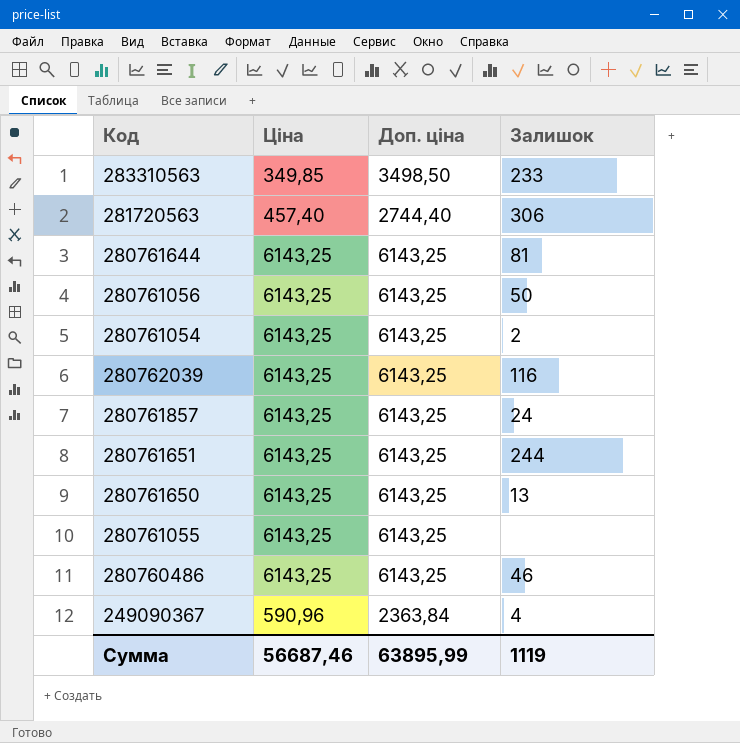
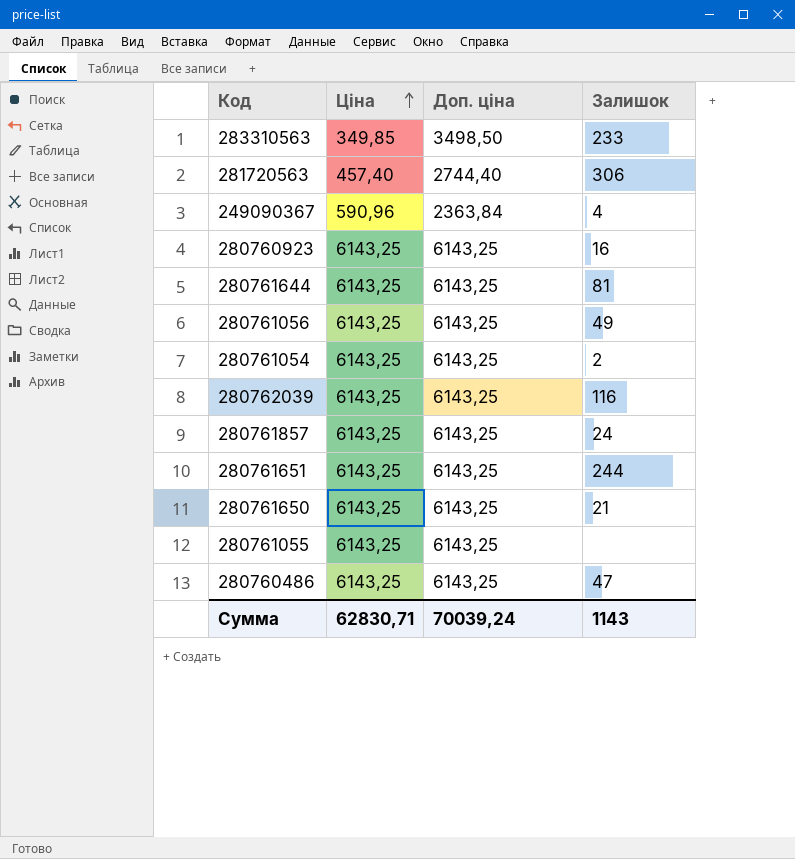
row order: none -> Ціна ascending
row 280760923: none -> 6143,25 | 6143,25 | 16
280761056 | Залишок: 50 -> 49
280761650 | Залишок: 13 -> 21
280760486 | Залишок: 46 -> 47
Сумма | Ціна: 56687,46 -> 62830,71
Сумма | Доп. ціна: 63895,99 -> 70039,24
Сумма | Залишок: 1119 -> 1143

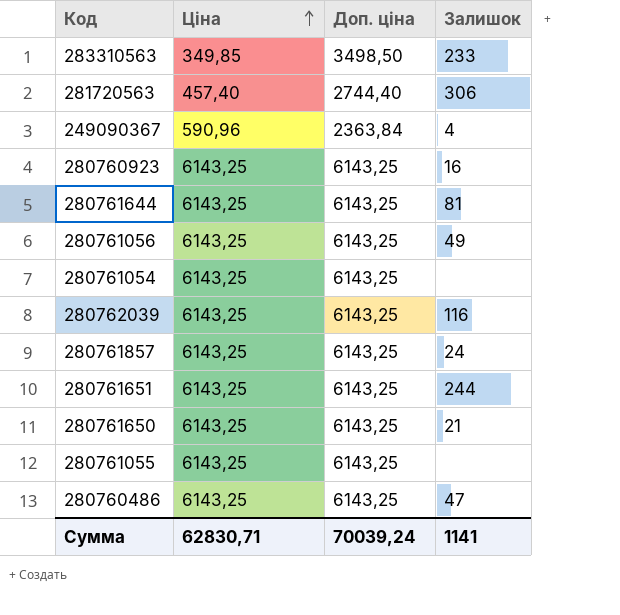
280761054 | Залишок: 2 -> none
Сумма | Залишок: 1143 -> 1141

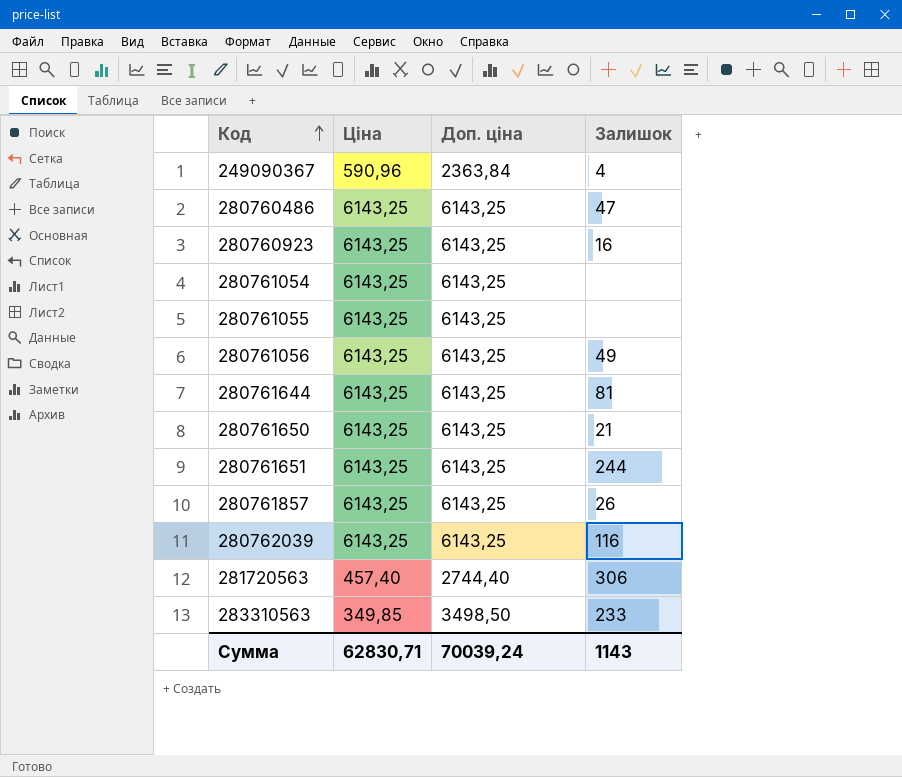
row order: Ціна ascending -> Код ascending
280761857 | Залишок: 24 -> 26
Сумма | Залишок: 1141 -> 1143

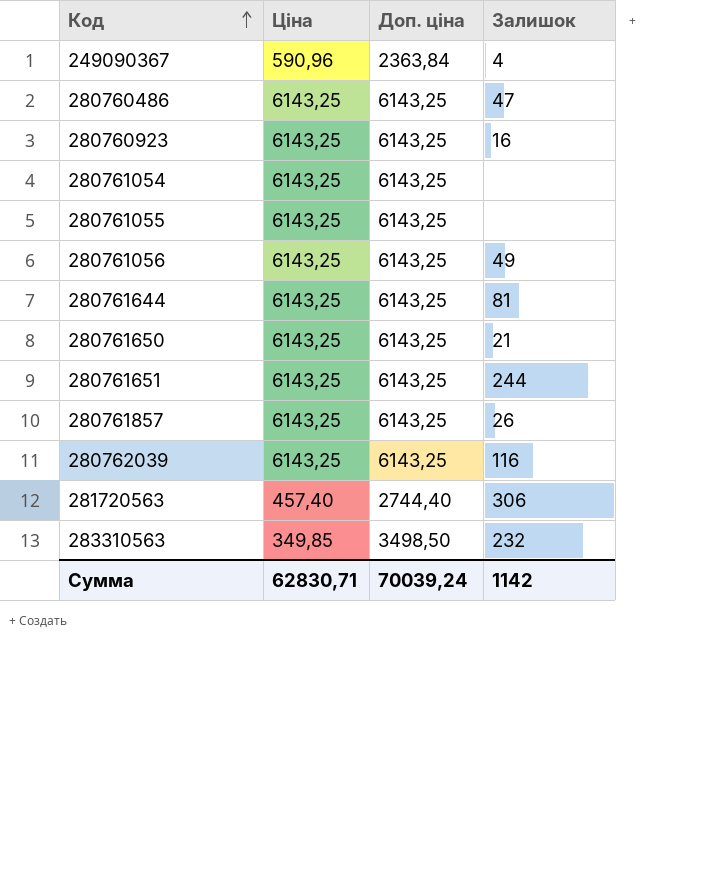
283310563 | Залишок: 233 -> 232
Сумма | Залишок: 1143 -> 1142

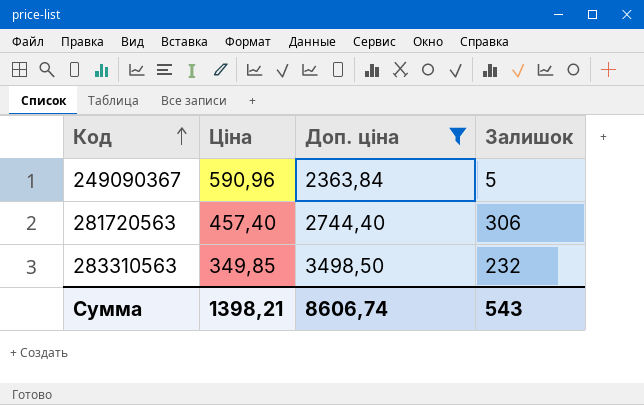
filter: none -> Доп. ціна != 6143,25
249090367 | Залишок: 4 -> 5
Сумма | Ціна: 62830,71 -> 1398,21
Сумма | Доп. ціна: 70039,24 -> 8606,74
Сумма | Залишок: 1142 -> 543

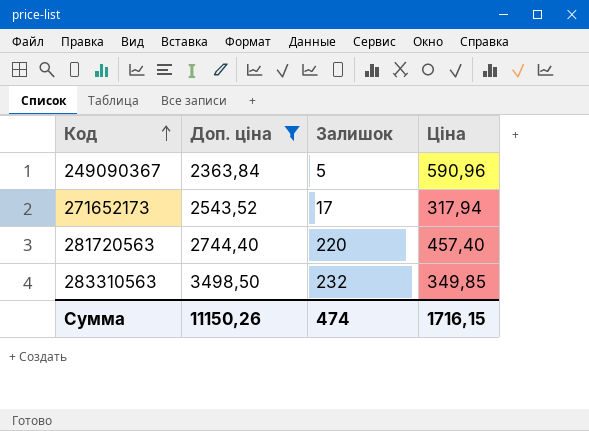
column Ціна | position: 2 -> 4
row 271652173: none -> 2543,52 | 17 | 317,94
281720563 | Залишок: 306 -> 220
Сумма | Доп. ціна: 8606,74 -> 11150,26
Сумма | Залишок: 543 -> 474
Сумма | Ціна: 1398,21 -> 1716,15

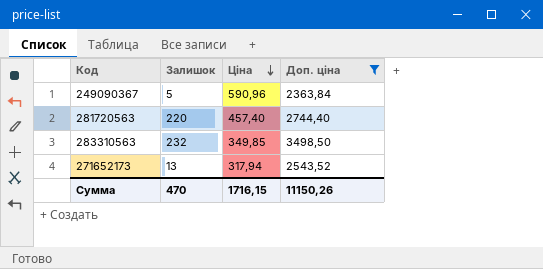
row order: Код ascending -> Ціна descending
column Доп. ціна | position: 2 -> 4
271652173 | Залишок: 17 -> 13
Сумма | Залишок: 474 -> 470

